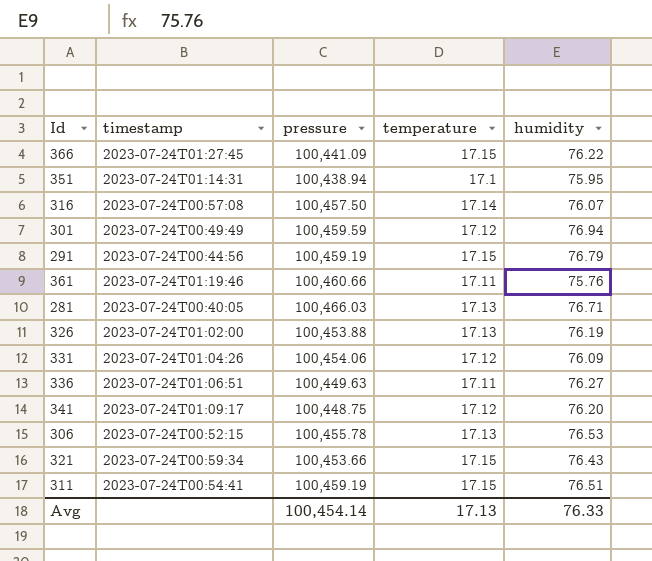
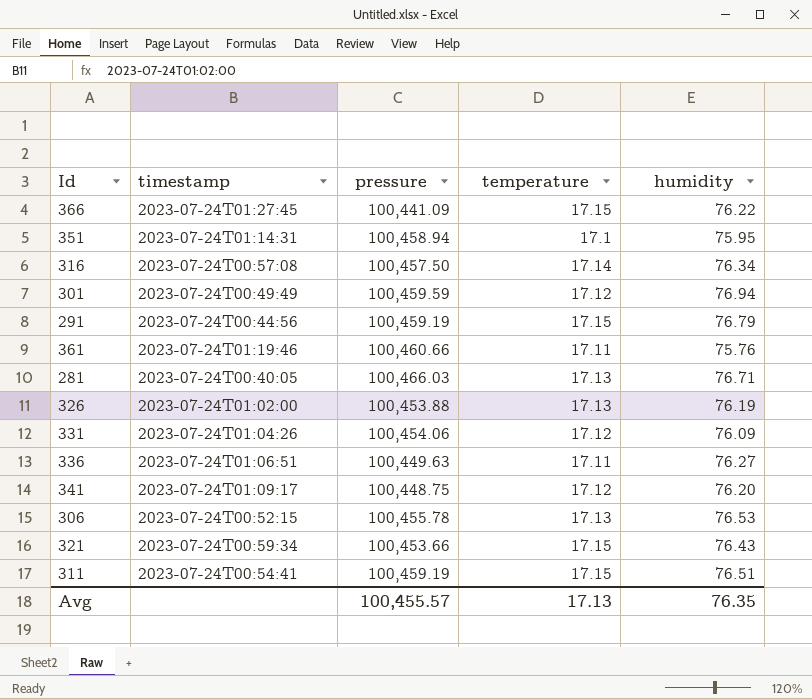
351 | pressure: 100,438.94 -> 100,458.94
316 | humidity: 76.07 -> 76.34
Avg | pressure: 100,454.14 -> 100,455.57
Avg | humidity: 76.33 -> 76.35

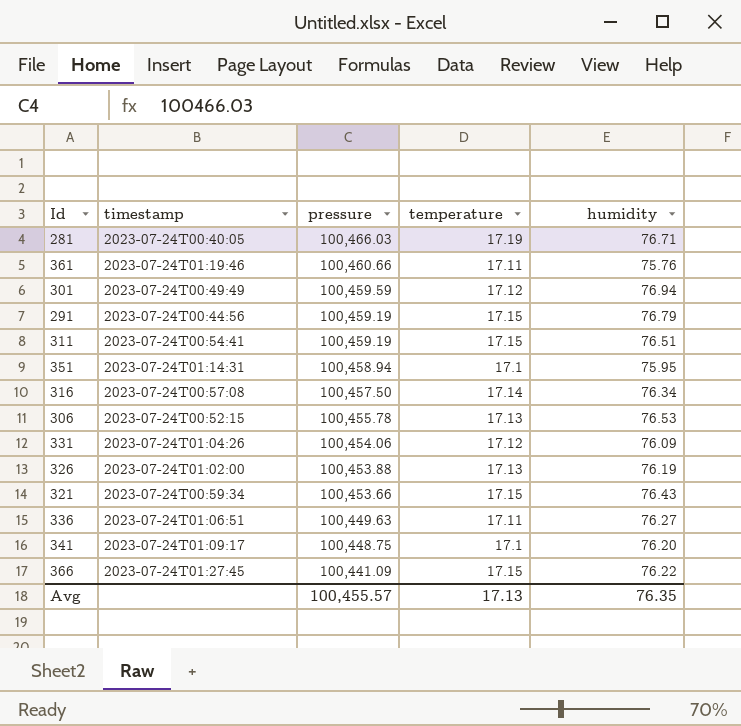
row order: none -> pressure descending
281 | temperature: 17.13 -> 17.19
341 | temperature: 17.12 -> 17.1

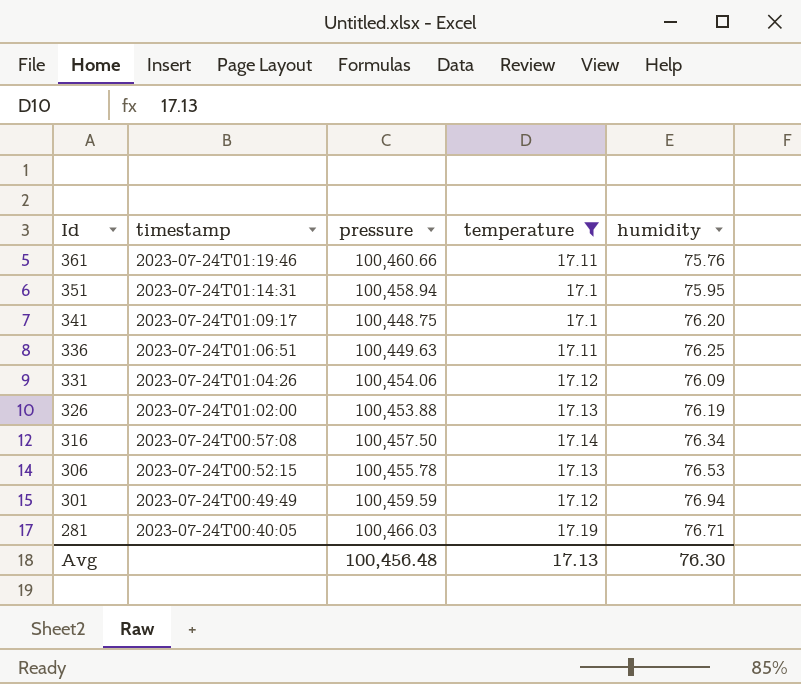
filter: none -> temperature != 17.15
row order: pressure descending -> Id descending
336 | humidity: 76.27 -> 76.25
Avg | pressure: 100,455.57 -> 100,456.48
Avg | humidity: 76.35 -> 76.30

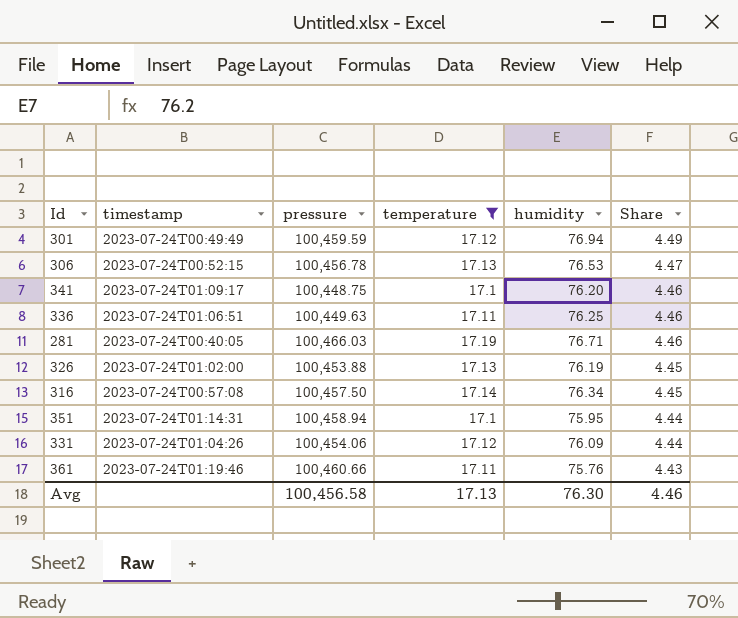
row order: Id descending -> Share descending
column Share | formula: none -> [humidity] / [temperature]
306 | pressure: 100,455.78 -> 100,456.78
Avg | pressure: 100,456.48 -> 100,456.58

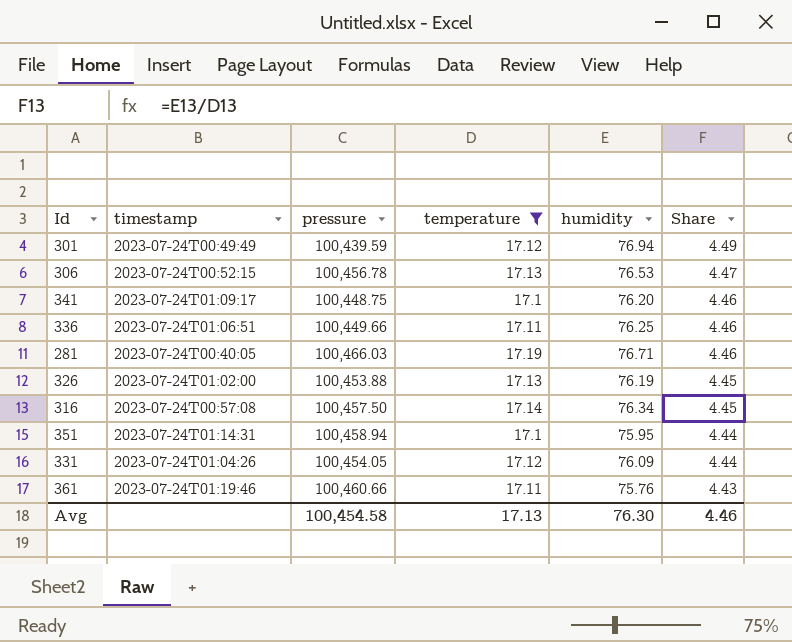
301 | pressure: 100,459.59 -> 100,439.59
336 | pressure: 100,449.63 -> 100,449.66
331 | pressure: 100,454.06 -> 100,454.05
Avg | pressure: 100,456.58 -> 100,454.58

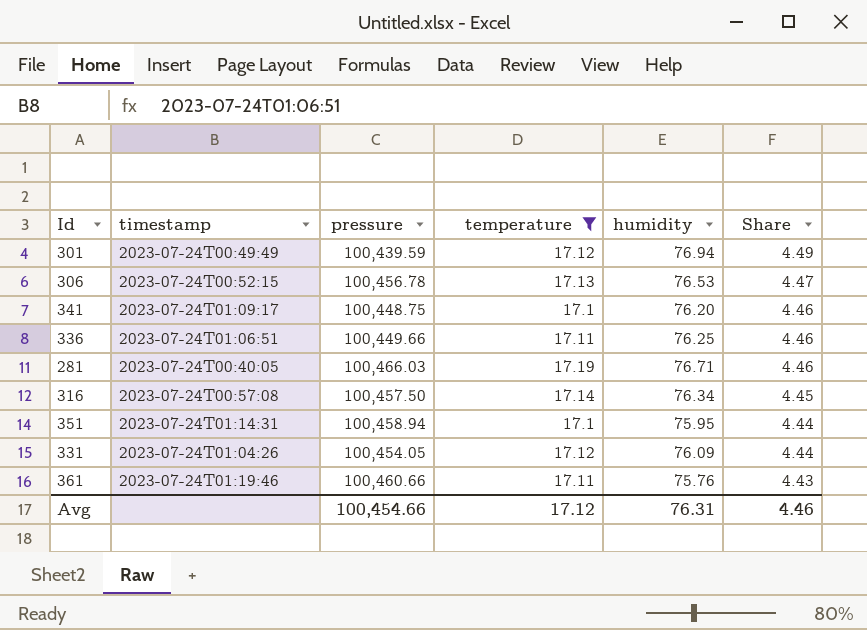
row 326: 2023-07-24T01:02:00 | 100,453.88 | 17.13 | 76.19 | 4.45 -> none
Avg | pressure: 100,454.58 -> 100,454.66
Avg | temperature: 17.13 -> 17.12
Avg | humidity: 76.30 -> 76.31

